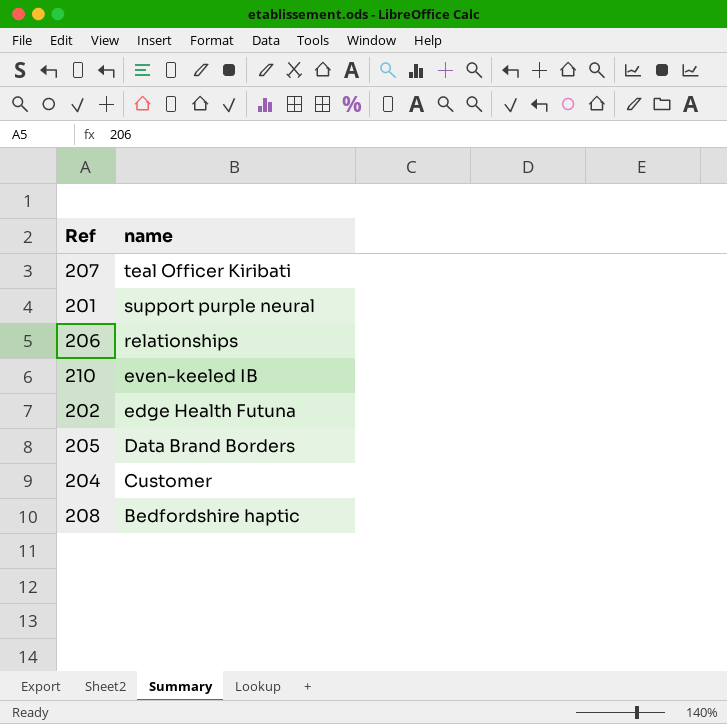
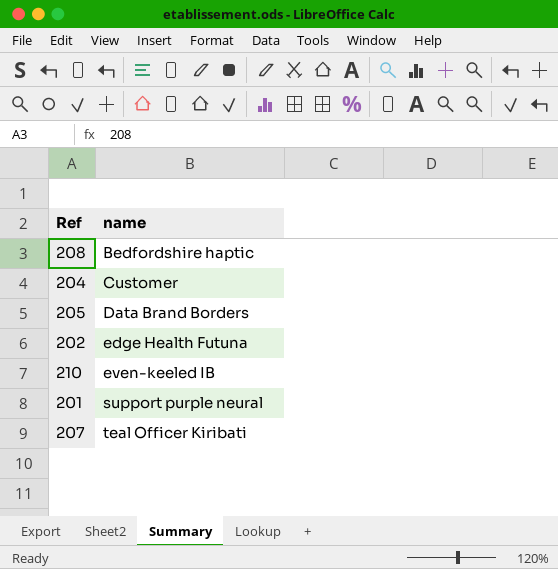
row order: name descending -> name ascending
row 206: relationships -> none

